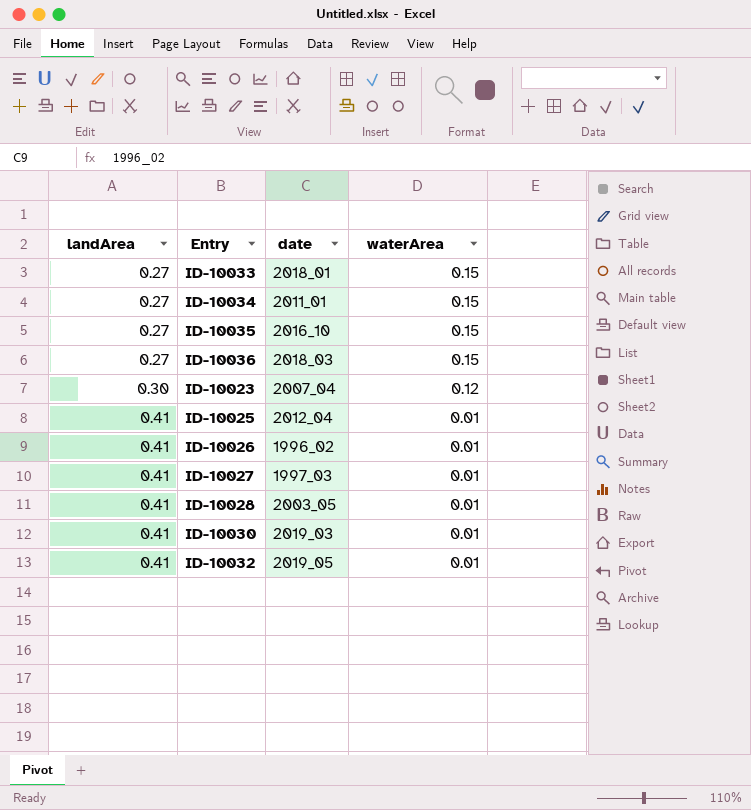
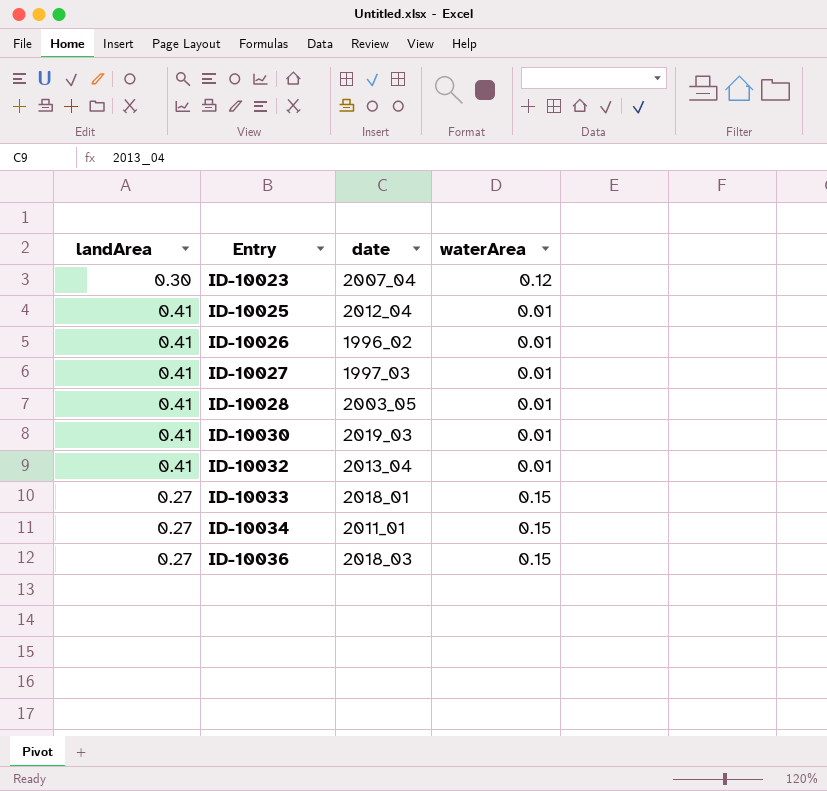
row order: landArea ascending -> Entry ascending
row ID-10035: 0.27 | 2016_10 | 0.15 -> none
ID-10032 | date: 2019_05 -> 2013_04

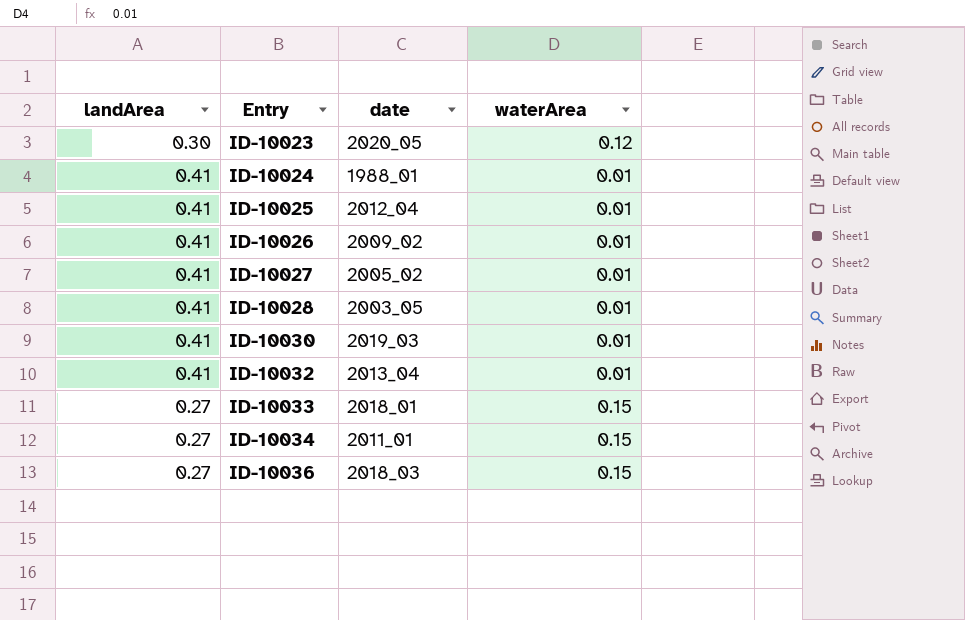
ID-10023 | date: 2007_04 -> 2020_05
row ID-10024: none -> 0.41 | 1988_01 | 0.01
ID-10026 | date: 1996_02 -> 2009_02
ID-10027 | date: 1997_03 -> 2005_02

